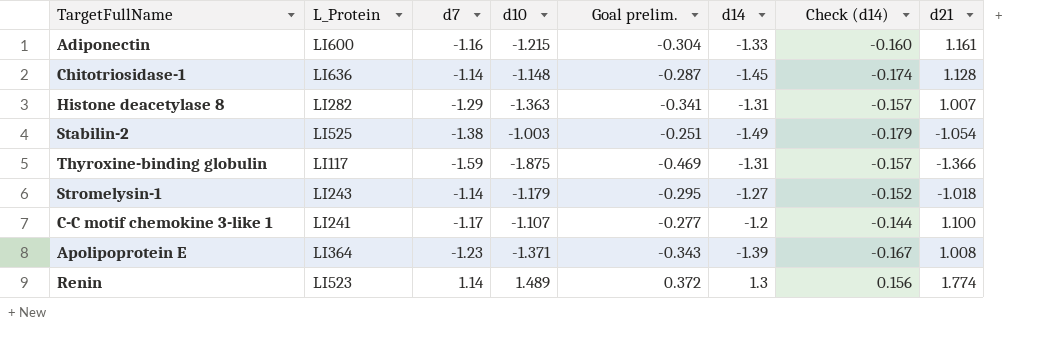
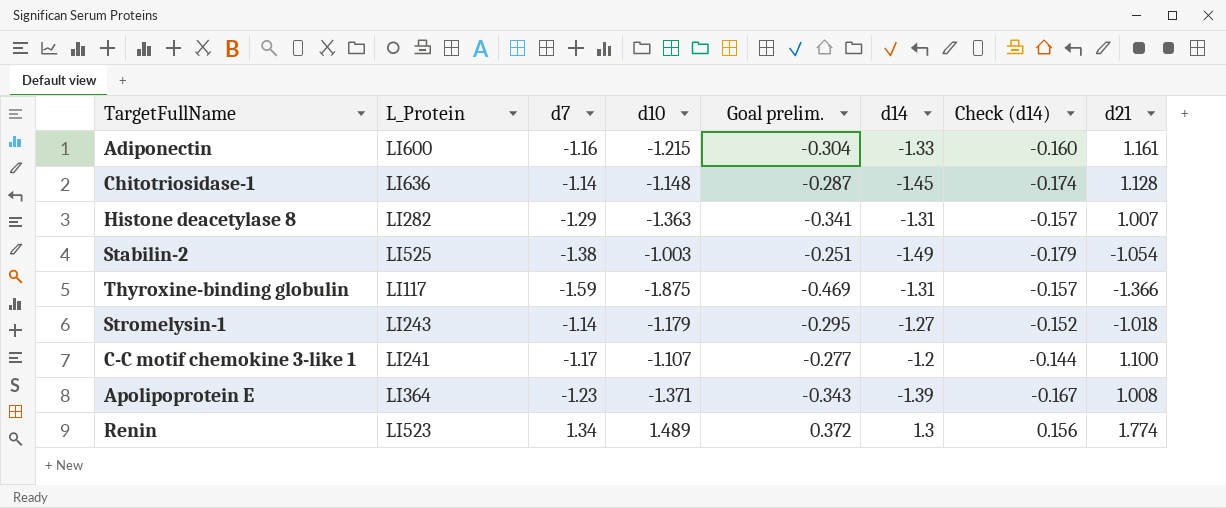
Renin | d7: 1.14 -> 1.34

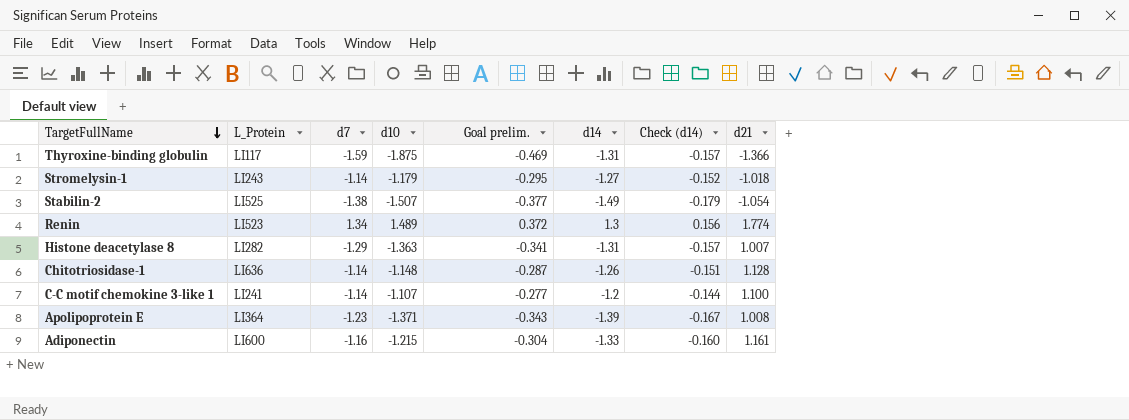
row order: none -> TargetFullName descending
Stabilin-2 | d10: -1.003 -> -1.507
Stabilin-2 | Goal prelim.: -0.251 -> -0.377
Chitotriosidase-1 | d14: -1.45 -> -1.26
Chitotriosidase-1 | Check (d14): -0.174 -> -0.151
C-C motif chemokine 3-like 1 | d7: -1.17 -> -1.14

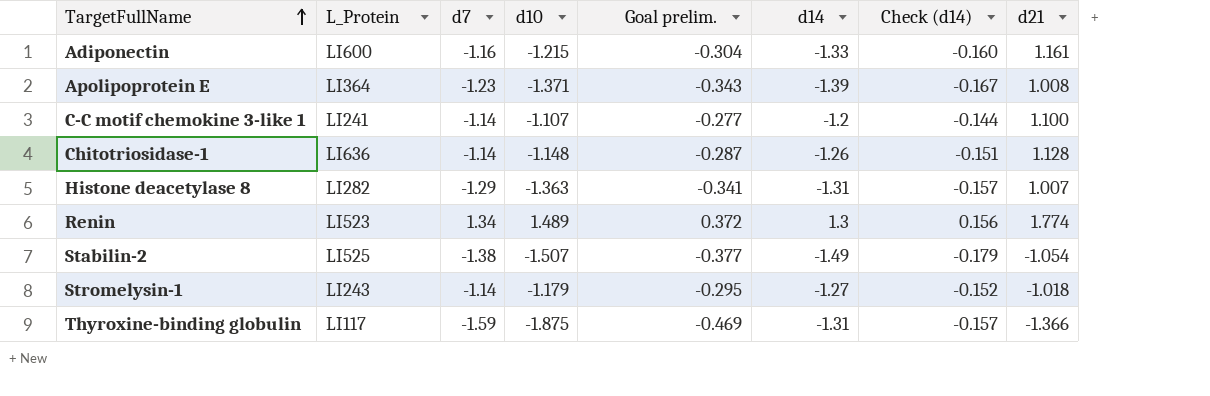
row order: TargetFullName descending -> TargetFullName ascending

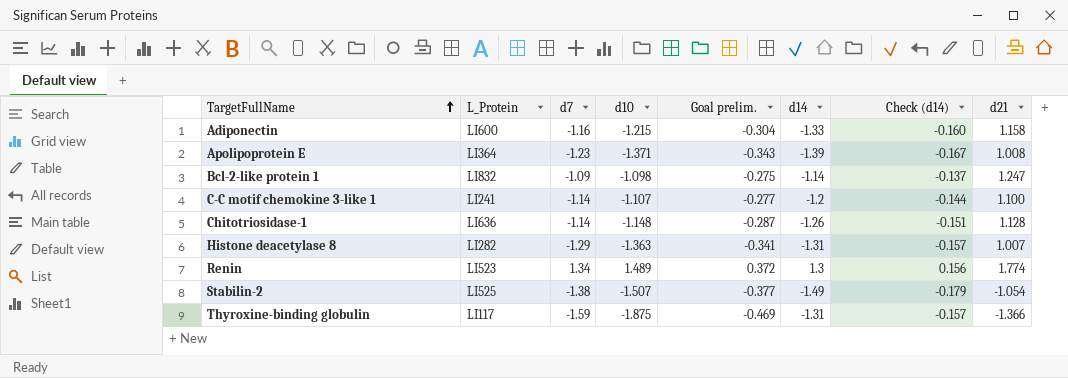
row Stromelysin-1: LI243 | -1.14 | -1.179 | -0.295 | -1.27 | -0.152 | -1.018 -> none
Adiponectin | d21: 1.161 -> 1.158
row Bcl-2-like protein 1: none -> LI832 | -1.09 | -1.098 | -0.275 | -1.14 | -0.137 | 1.247

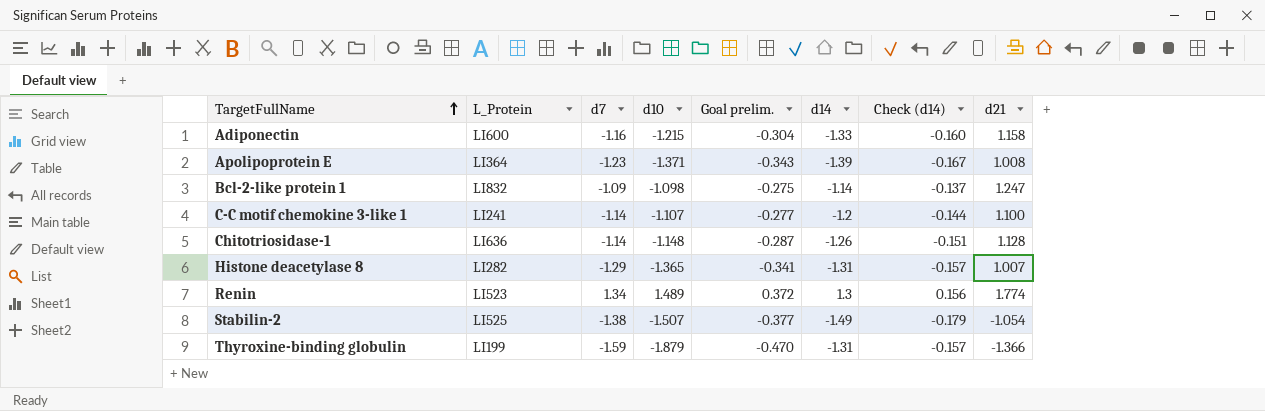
Histone deacetylase 8 | d10: -1.363 -> -1.365
Thyroxine-binding globulin | L_Protein: LI117 -> LI199
Thyroxine-binding globulin | d10: -1.875 -> -1.879
Thyroxine-binding globulin | Goal prelim.: -0.469 -> -0.470

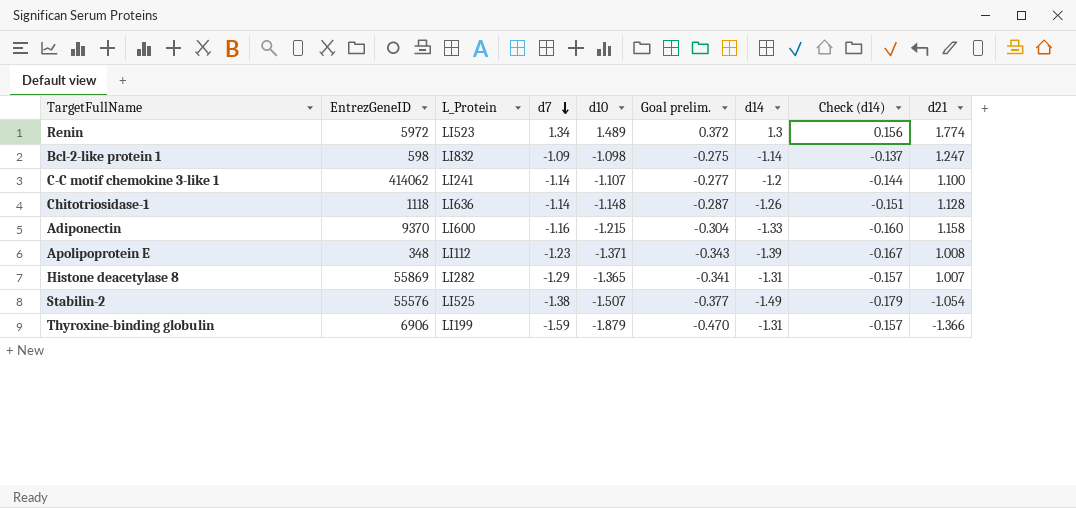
row order: TargetFullName ascending -> d7 descending
column EntrezGeneID | position: none -> 2
Apolipoprotein E | L_Protein: LI364 -> LI112

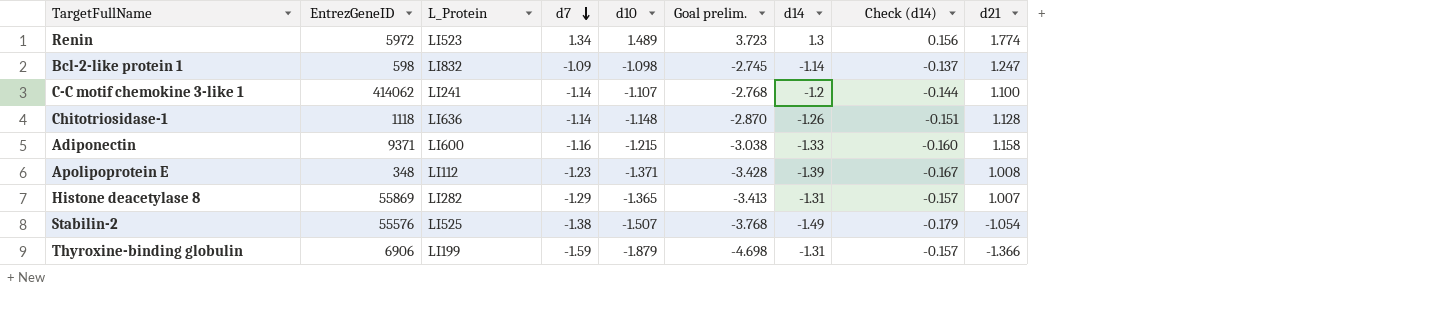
column Goal prelim. | formula: [d10] * 0.25 -> [d10] * 2.5
Adiponectin | EntrezGeneID: 9370 -> 9371

